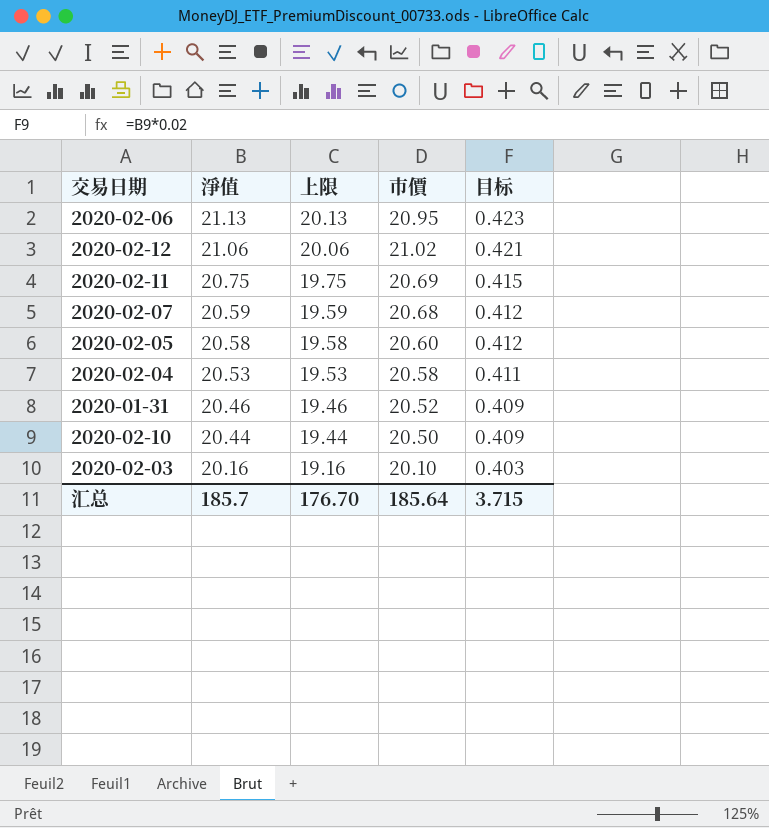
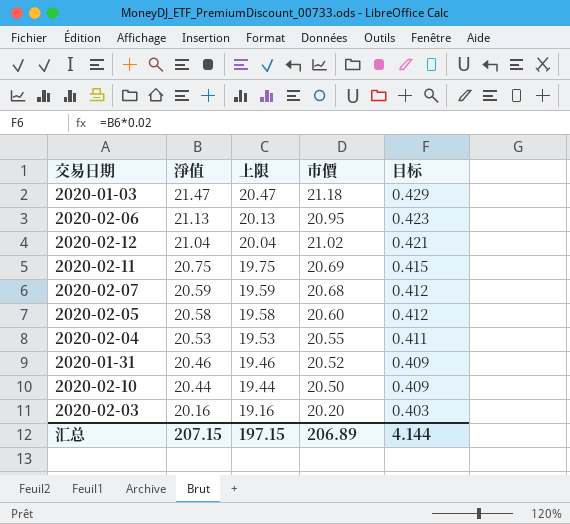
row 2020-01-03: none -> 21.47 | 20.47 | 21.18 | 0.429
2020-02-12 | 淨值: 21.06 -> 21.04
2020-02-12 | 上限: 20.06 -> 20.04
2020-02-04 | 市價: 20.58 -> 20.55
2020-02-03 | 市價: 20.10 -> 20.20
汇总 | 淨值: 185.7 -> 207.15
汇总 | 上限: 176.70 -> 197.15
汇总 | 市價: 185.64 -> 206.89
汇总 | 目标: 3.715 -> 4.144

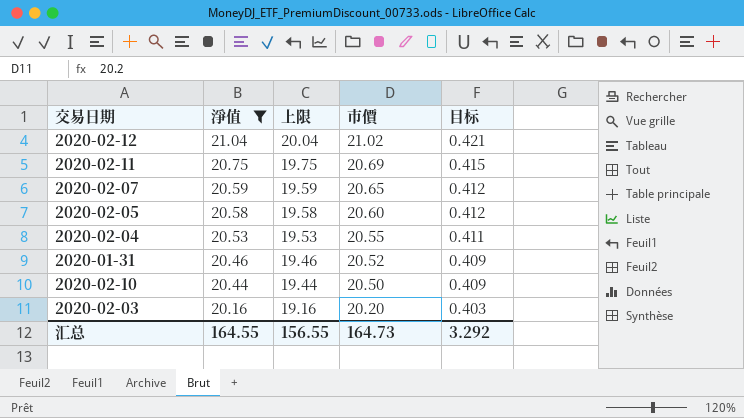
filter: none -> 淨值 <= 21.04
2020-02-07 | 市價: 20.68 -> 20.65
汇总 | 淨值: 207.15 -> 164.55
汇总 | 上限: 197.15 -> 156.55
汇总 | 市價: 206.89 -> 164.73
汇总 | 目标: 4.144 -> 3.292

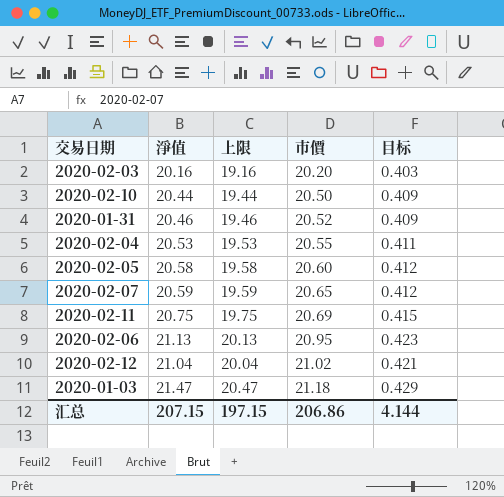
filter: 淨值 <= 21.04 -> none
row order: 淨值 descending -> 市價 ascending
汇总 | 淨值: 164.55 -> 207.15
汇总 | 上限: 156.55 -> 197.15
汇总 | 市價: 164.73 -> 206.86
汇总 | 目标: 3.292 -> 4.144

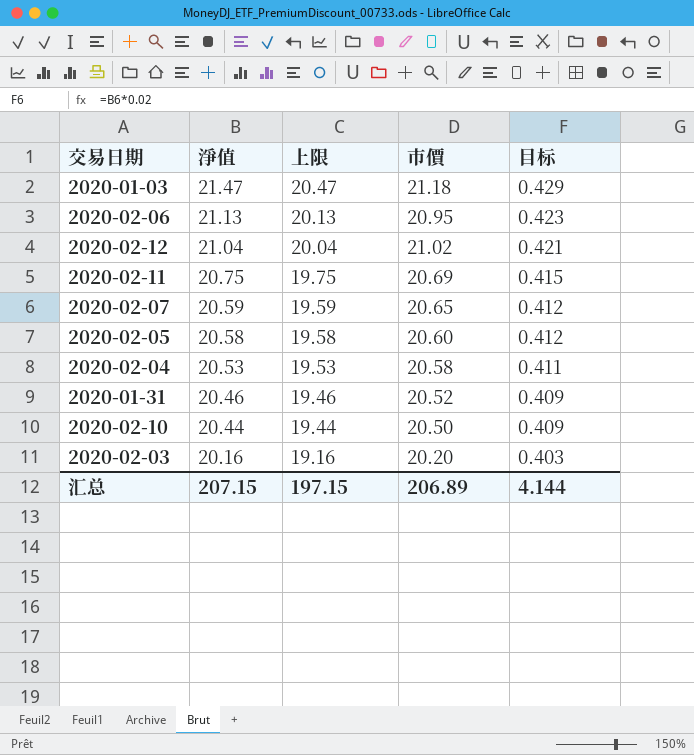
row order: 市價 ascending -> 淨值 descending
2020-02-04 | 市價: 20.55 -> 20.58
汇总 | 市價: 206.86 -> 206.89

